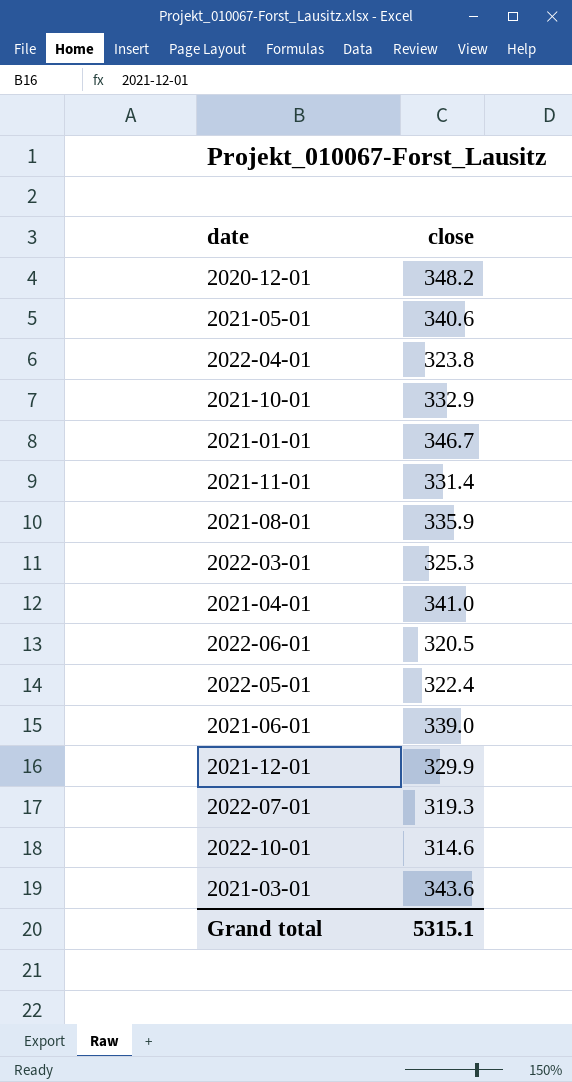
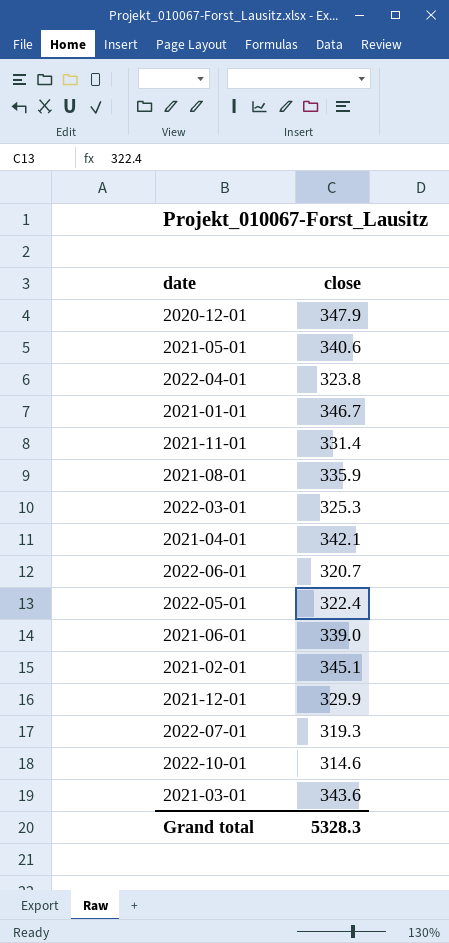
row 2021-10-01: 332.9 -> none
2020-12-01 | close: 348.2 -> 347.9
2021-04-01 | close: 341.0 -> 342.1
2022-06-01 | close: 320.5 -> 320.7
row 2021-02-01: none -> 345.1
Grand total | close: 5315.1 -> 5328.3

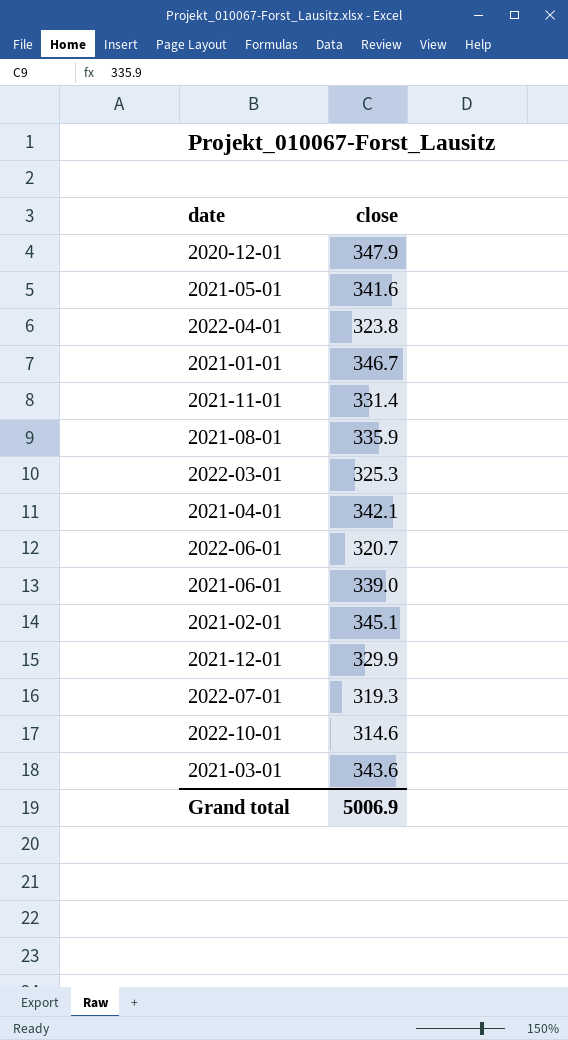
row 2022-05-01: 322.4 -> none
2021-05-01 | close: 340.6 -> 341.6
Grand total | close: 5328.3 -> 5006.9

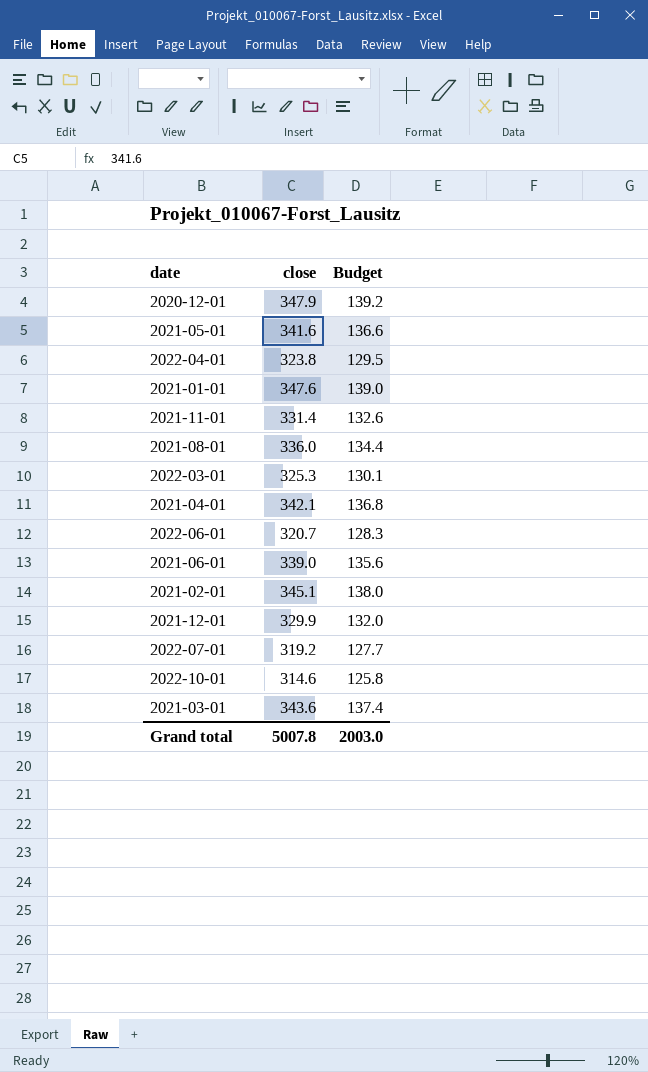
column Budget | formula: none -> [close] * 0.4
2021-01-01 | close: 346.7 -> 347.6
2021-08-01 | close: 335.9 -> 336.0
2022-07-01 | close: 319.3 -> 319.2
Grand total | close: 5006.9 -> 5007.8

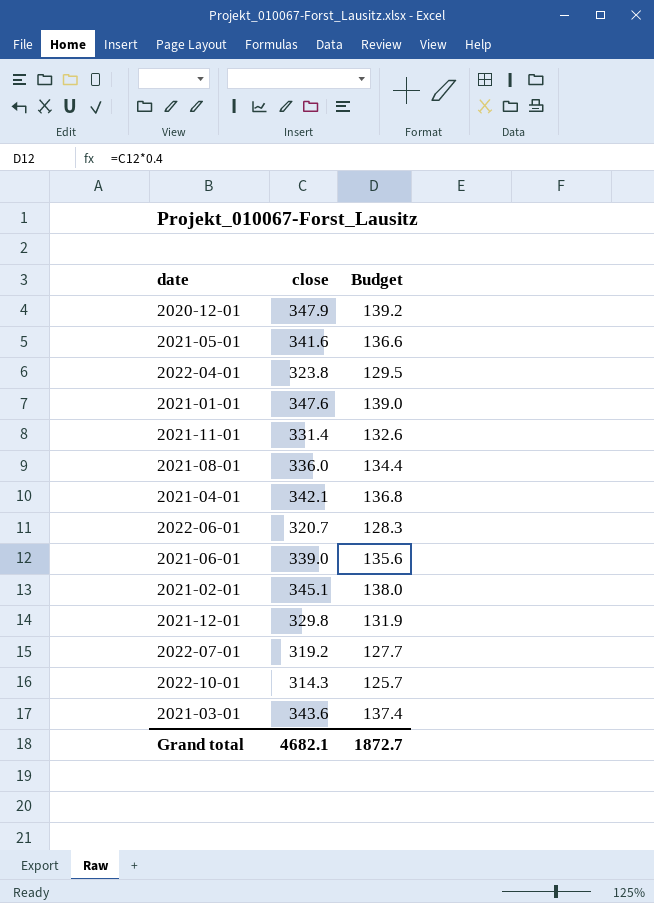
row 2022-03-01: 325.3 | 130.1 -> none
2021-12-01 | close: 329.9 -> 329.8
2021-12-01 | Budget: 132.0 -> 131.9
2022-10-01 | close: 314.6 -> 314.3
2022-10-01 | Budget: 125.8 -> 125.7
Grand total | close: 5007.8 -> 4682.1
Grand total | Budget: 2003.0 -> 1872.7

